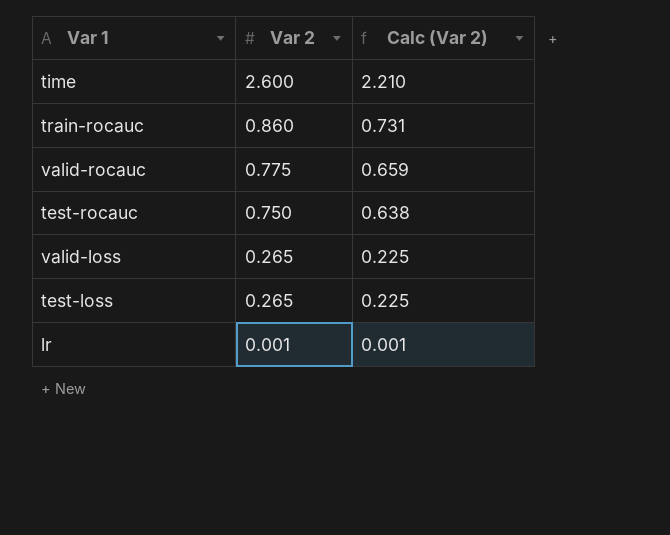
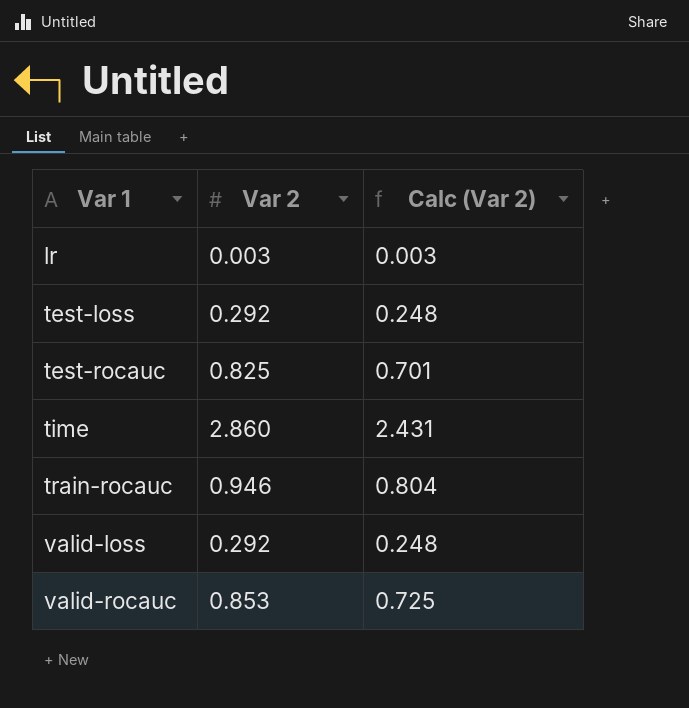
row order: Var 2 descending -> Var 1 ascending
lr | Var 2: 0.001 -> 0.003
lr | Calc (Var 2): 0.001 -> 0.003
test-loss | Var 2: 0.265 -> 0.292
test-loss | Calc (Var 2): 0.225 -> 0.248
test-rocauc | Var 2: 0.750 -> 0.825
test-rocauc | Calc (Var 2): 0.638 -> 0.701
time | Var 2: 2.600 -> 2.860
time | Calc (Var 2): 2.210 -> 2.431
train-rocauc | Var 2: 0.860 -> 0.946
train-rocauc | Calc (Var 2): 0.731 -> 0.804
valid-loss | Var 2: 0.265 -> 0.292
valid-loss | Calc (Var 2): 0.225 -> 0.248
valid-rocauc | Var 2: 0.775 -> 0.853
valid-rocauc | Calc (Var 2): 0.659 -> 0.725

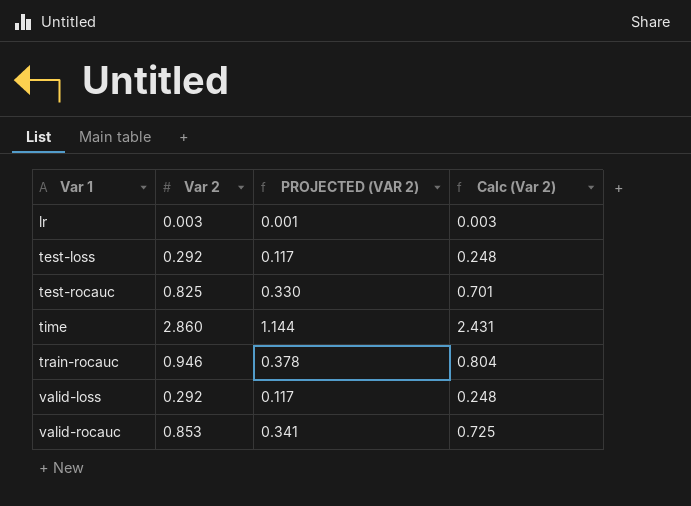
column PROJECTED (VAR 2) | formula: none -> [Var 2] * 0.4

